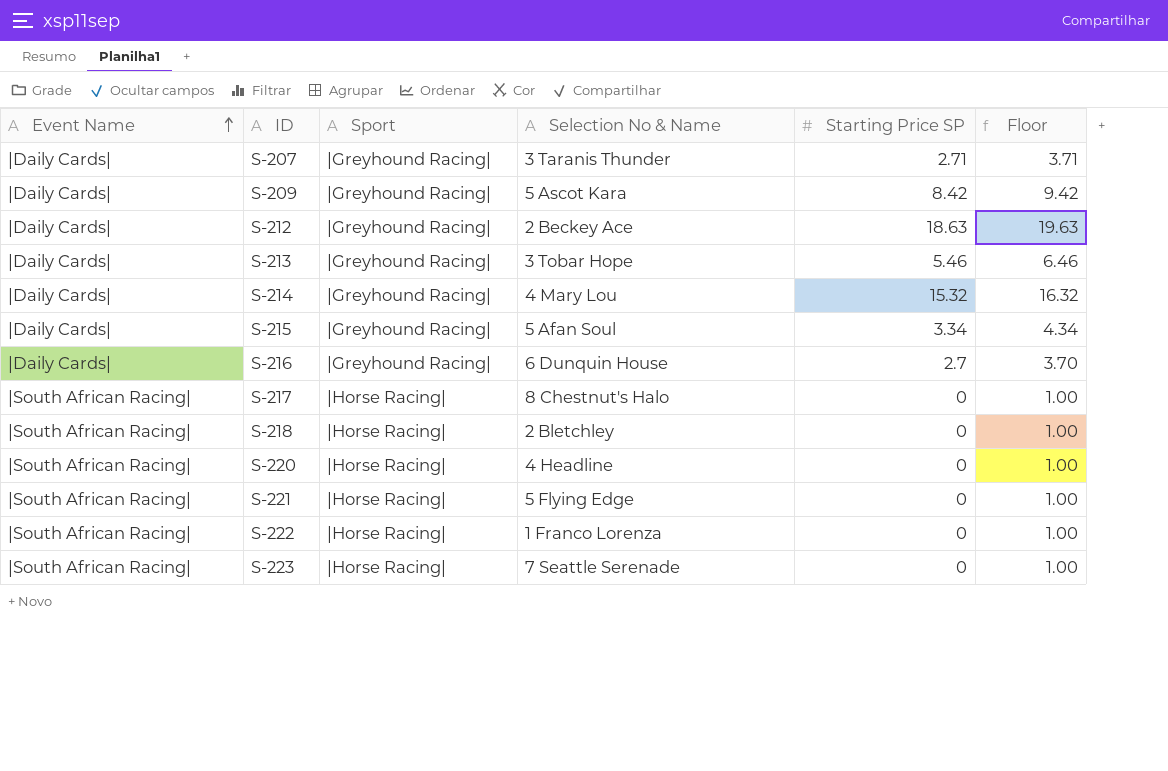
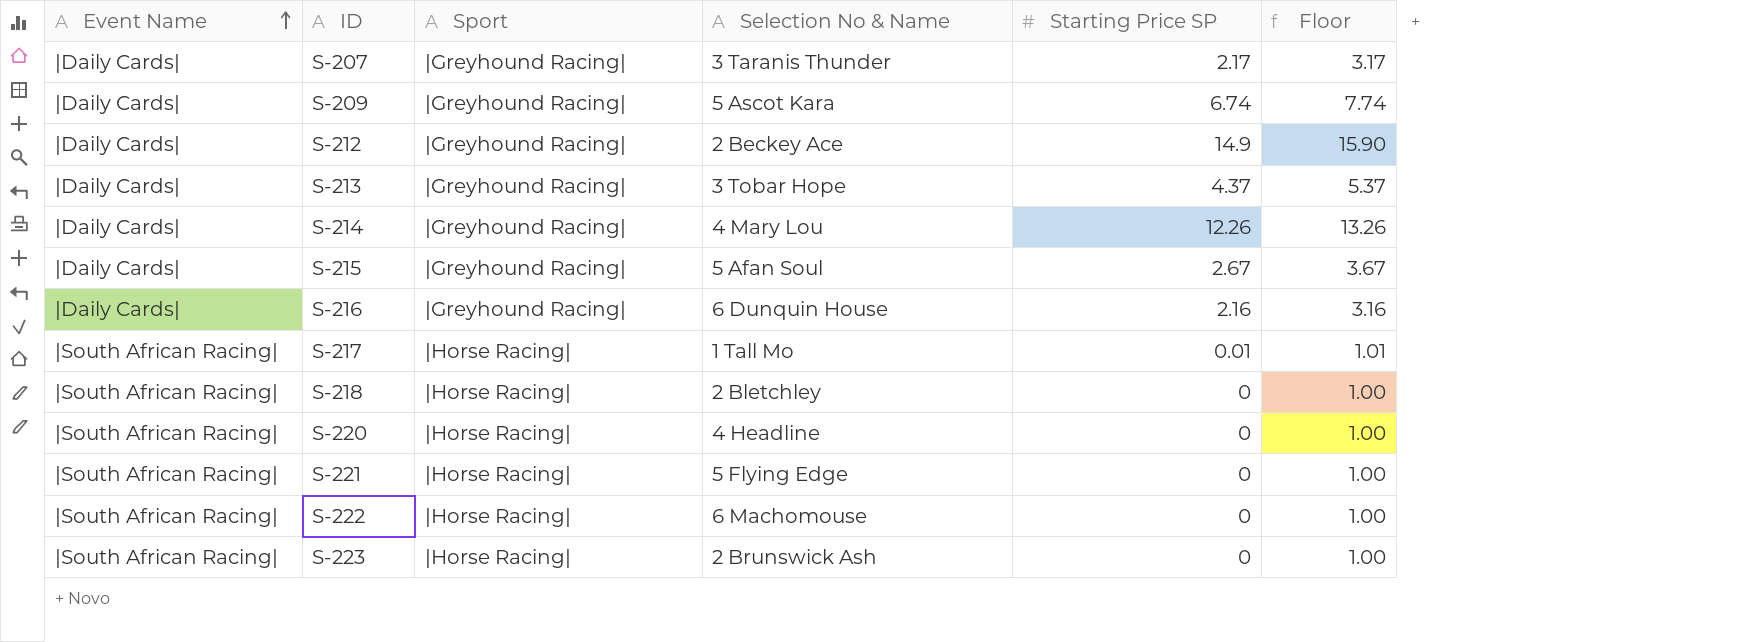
S-207 | Starting Price SP: 2.71 -> 2.17
S-207 | Floor: 3.71 -> 3.17
S-209 | Starting Price SP: 8.42 -> 6.74
S-209 | Floor: 9.42 -> 7.74
S-212 | Starting Price SP: 18.63 -> 14.9
S-212 | Floor: 19.63 -> 15.90
S-213 | Starting Price SP: 5.46 -> 4.37
S-213 | Floor: 6.46 -> 5.37
S-214 | Starting Price SP: 15.32 -> 12.26
S-214 | Floor: 16.32 -> 13.26
S-215 | Starting Price SP: 3.34 -> 2.67
S-215 | Floor: 4.34 -> 3.67
S-216 | Starting Price SP: 2.7 -> 2.16
S-216 | Floor: 3.70 -> 3.16
S-217 | Selection No & Name: 8 Chestnut's Halo -> 1 Tall Mo
S-217 | Starting Price SP: 0 -> 0.01
S-217 | Floor: 1.00 -> 1.01
S-222 | Selection No & Name: 1 Franco Lorenza -> 6 Machomouse
S-223 | Selection No & Name: 7 Seattle Serenade -> 2 Brunswick Ash

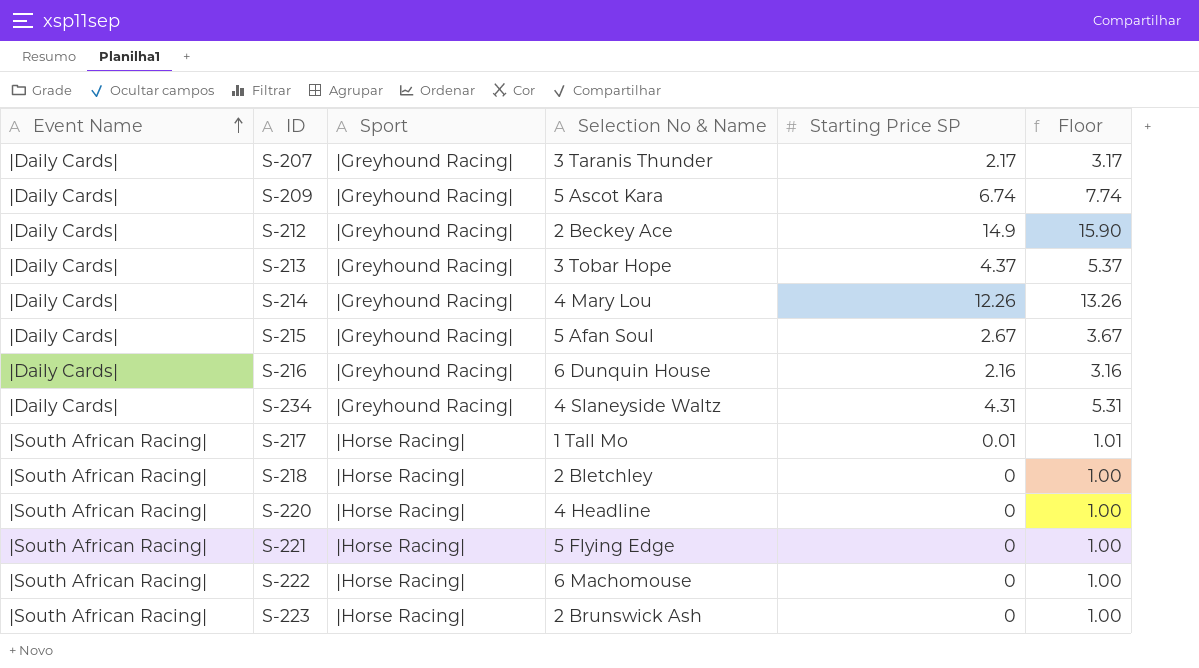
row S-234: none -> |Daily Cards| | |Greyhound Racing| | 4 Slaneyside Waltz | 4.31 | 5.31

